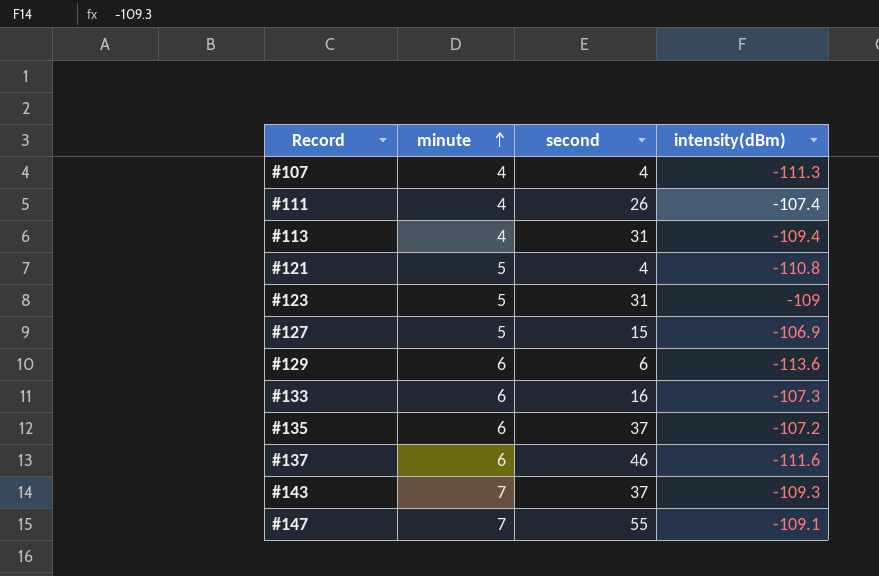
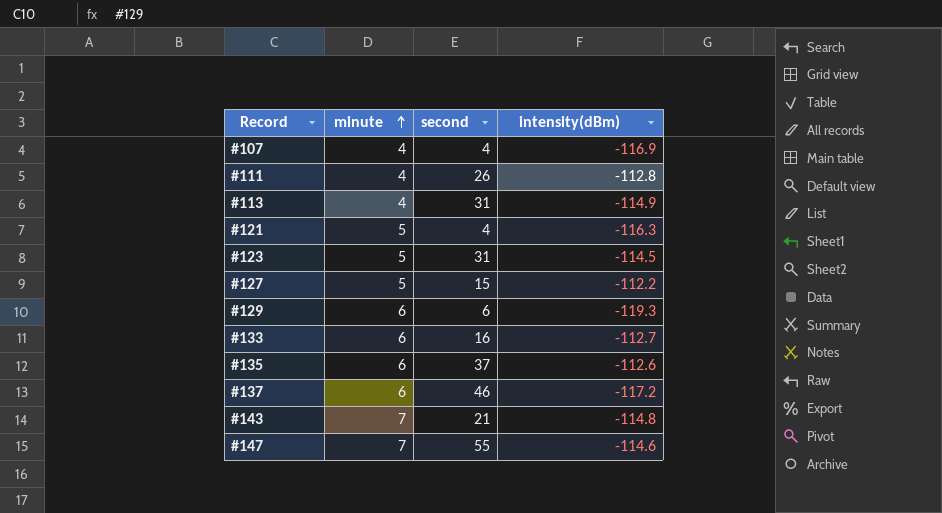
#107 | intensity(dBm): -111.3 -> -116.9
#111 | intensity(dBm): -107.4 -> -112.8
#113 | intensity(dBm): -109.4 -> -114.9
#121 | intensity(dBm): -110.8 -> -116.3
#123 | intensity(dBm): -109 -> -114.5
#127 | intensity(dBm): -106.9 -> -112.2
#129 | intensity(dBm): -113.6 -> -119.3
#133 | intensity(dBm): -107.3 -> -112.7
#135 | intensity(dBm): -107.2 -> -112.6
#137 | intensity(dBm): -111.6 -> -117.2
#143 | second: 37 -> 21
#143 | intensity(dBm): -109.3 -> -114.8
#147 | intensity(dBm): -109.1 -> -114.6

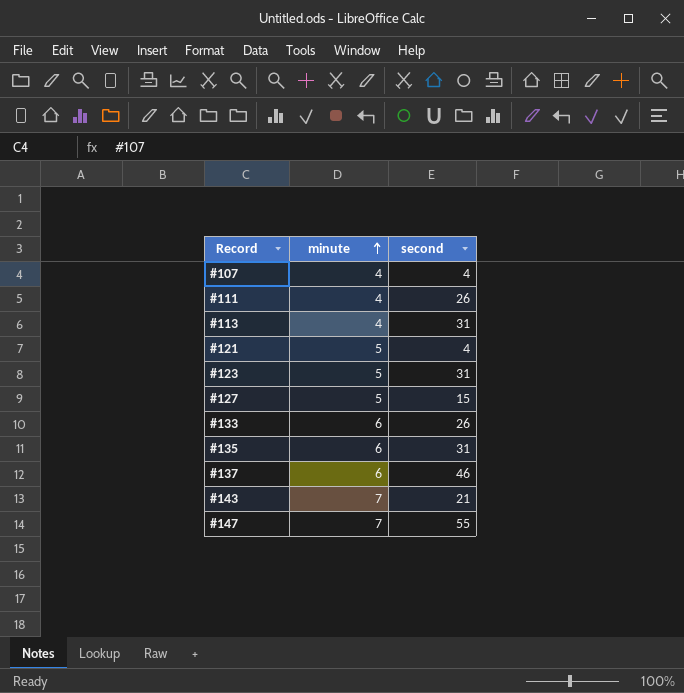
column intensity(dBm) | position: 4 -> none
row #129: 6 | 6 | -119.3 -> none
#133 | second: 16 -> 26
#135 | second: 37 -> 31

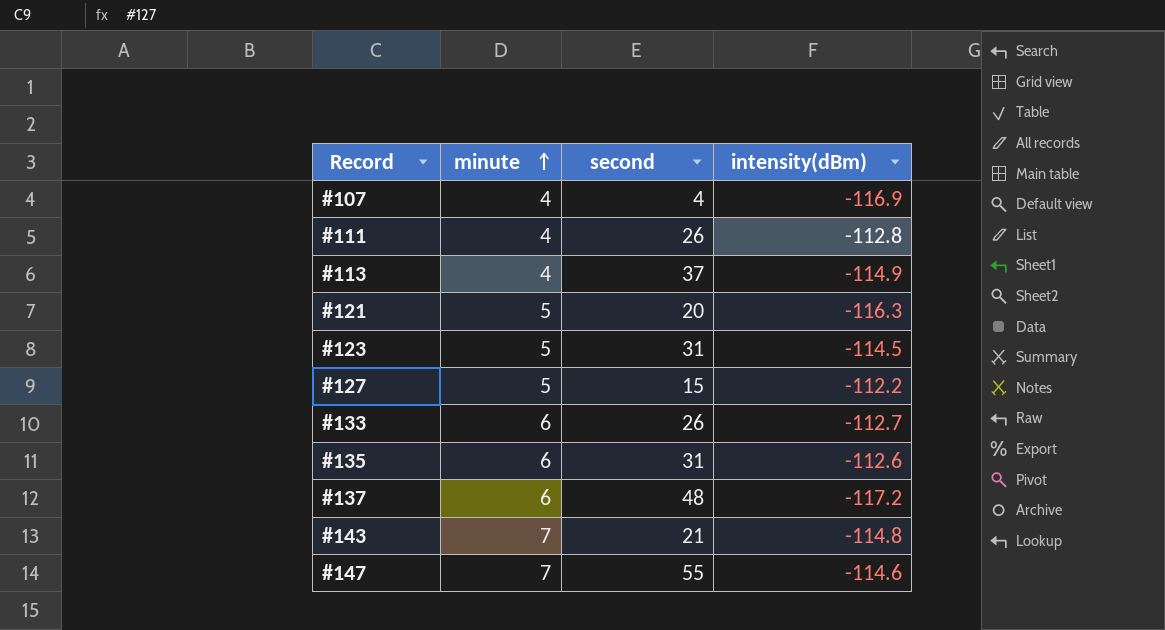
column intensity(dBm) | position: none -> 4
#113 | second: 31 -> 37
#121 | second: 4 -> 20
#137 | second: 46 -> 48

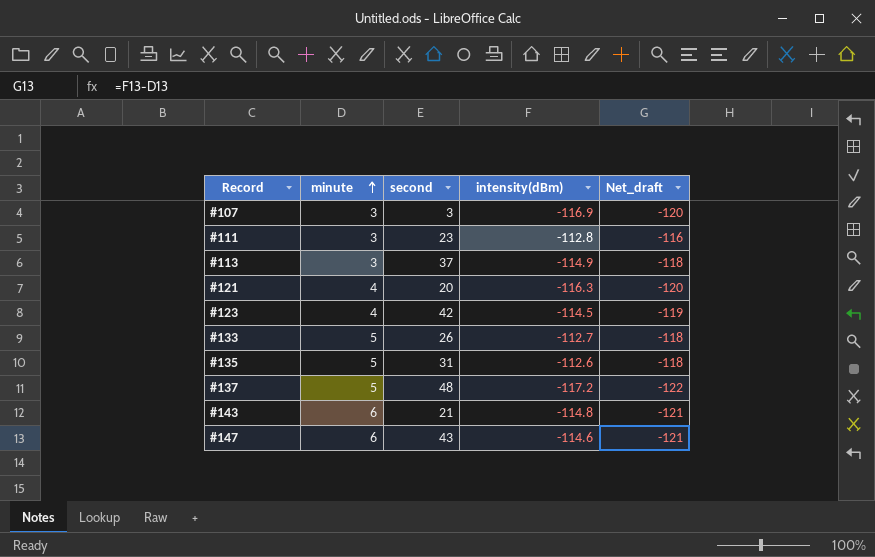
column Net_draft | formula: none -> [intensity(dBm)] - [minute]
row #127: 5 | 15 | -112.2 -> none
#107 | minute: 4 -> 3
#107 | second: 4 -> 3
#111 | minute: 4 -> 3
#111 | second: 26 -> 23
#113 | minute: 4 -> 3
#121 | minute: 5 -> 4
#123 | minute: 5 -> 4
#123 | second: 31 -> 42
#133 | minute: 6 -> 5
#135 | minute: 6 -> 5
#137 | minute: 6 -> 5
#143 | minute: 7 -> 6
#147 | minute: 7 -> 6
#147 | second: 55 -> 43

